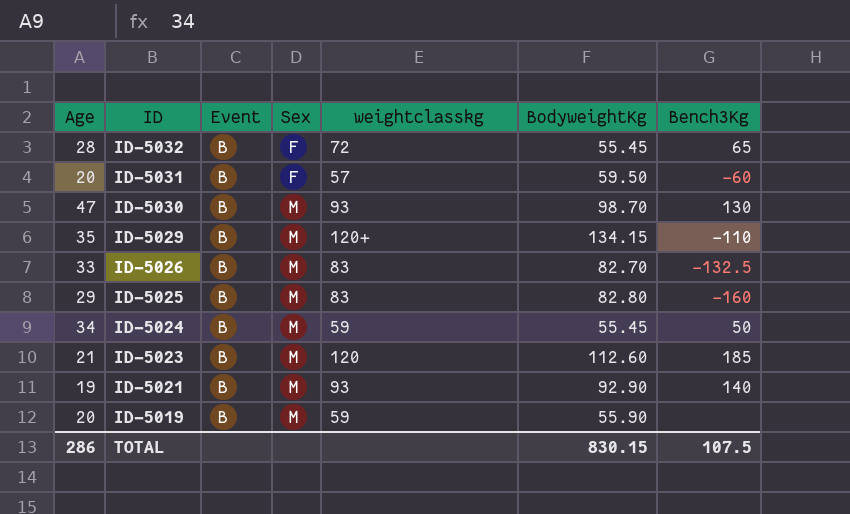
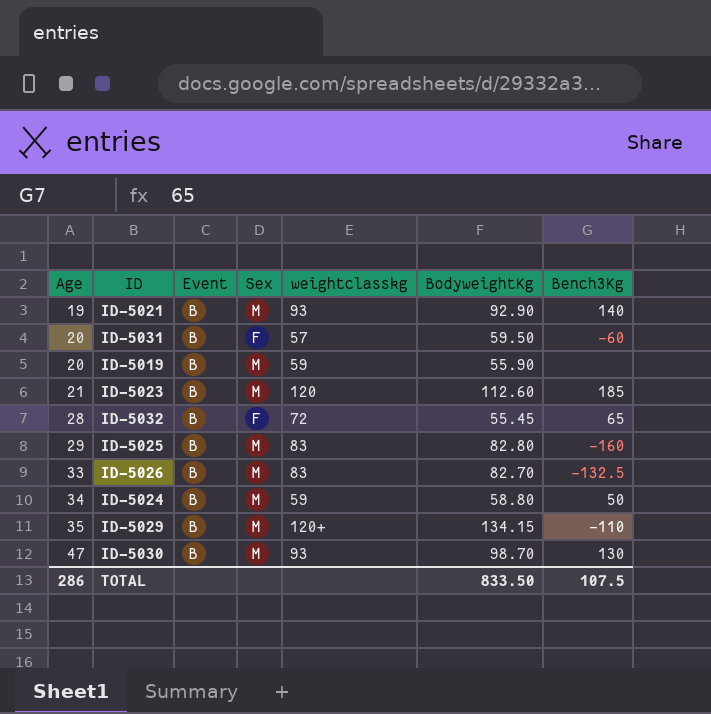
row order: ID descending -> Age ascending
ID-5024 | BodyweightKg: 55.45 -> 58.80
TOTAL | BodyweightKg: 830.15 -> 833.50

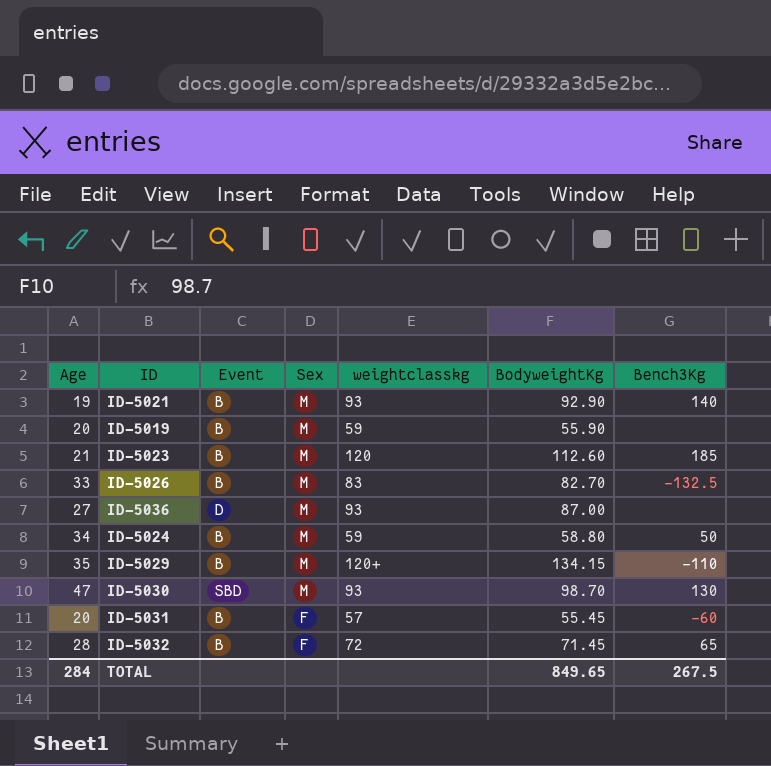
row order: Age ascending -> Sex descending
row ID-5025: 29 | B | M | 83 | 82.80 | -160 -> none
row ID-5036: none -> 27 | D | M | 93 | 87.00 | none
ID-5030 | Event: B -> SBD
ID-5031 | BodyweightKg: 59.50 -> 55.45
ID-5032 | BodyweightKg: 55.45 -> 71.45
TOTAL | Age: 286 -> 284
TOTAL | BodyweightKg: 833.50 -> 849.65
TOTAL | Bench3Kg: 107.5 -> 267.5

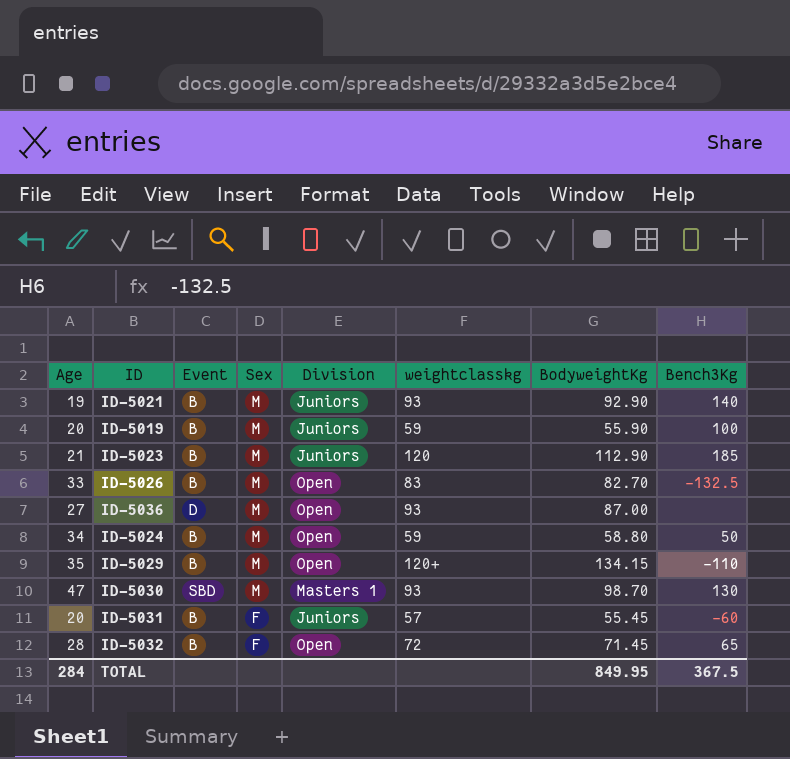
column Division | position: none -> 5
ID-5019 | Bench3Kg: none -> 100
ID-5023 | BodyweightKg: 112.60 -> 112.90
TOTAL | BodyweightKg: 849.65 -> 849.95
TOTAL | Bench3Kg: 267.5 -> 367.5

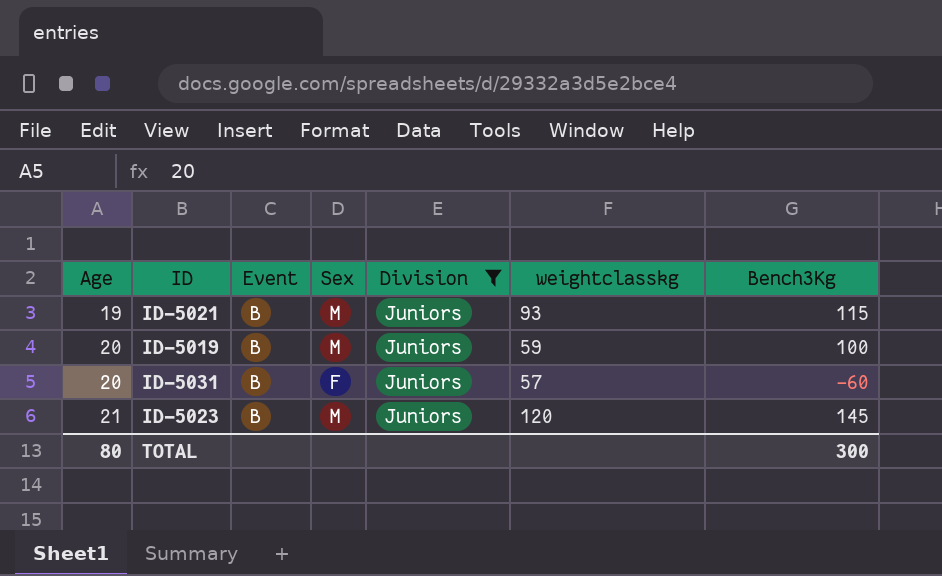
filter: none -> Division = Juniors
row order: Sex descending -> Age ascending
column BodyweightKg | position: 7 -> none
ID-5021 | Bench3Kg: 140 -> 115
ID-5023 | Bench3Kg: 185 -> 145
TOTAL | Age: 284 -> 80
TOTAL | Bench3Kg: 367.5 -> 300

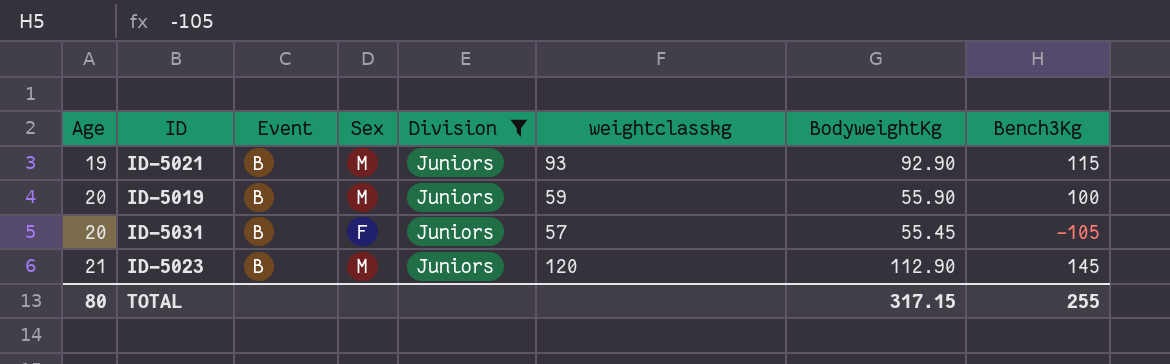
column BodyweightKg | position: none -> 7
ID-5031 | Bench3Kg: -60 -> -105
TOTAL | Bench3Kg: 300 -> 255

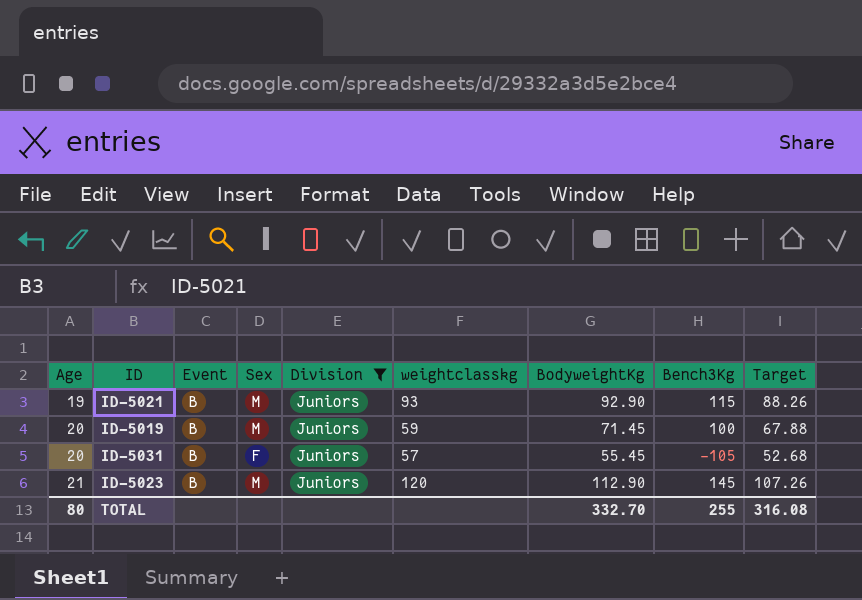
column Target | formula: none -> [BodyweightKg] * 0.95
ID-5019 | BodyweightKg: 55.90 -> 71.45
TOTAL | BodyweightKg: 317.15 -> 332.70

